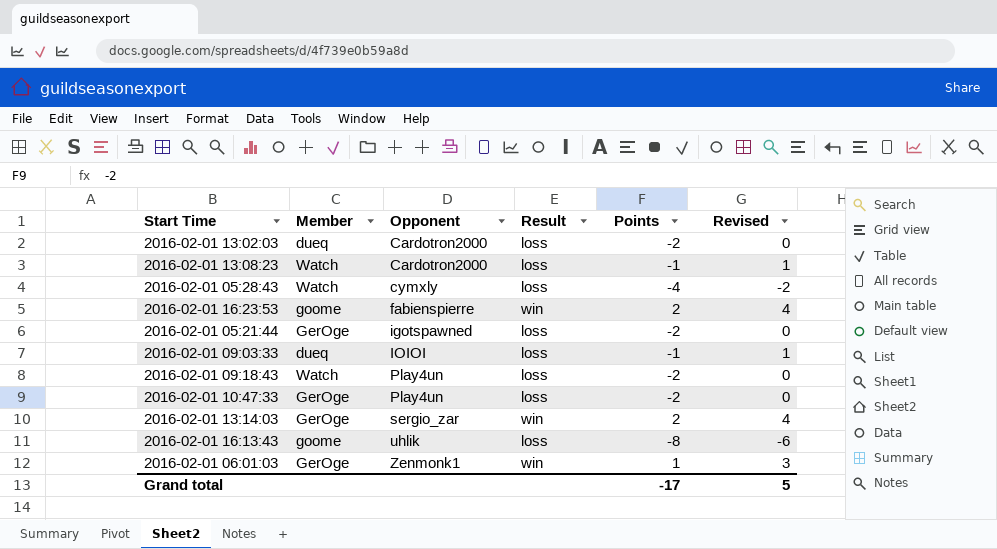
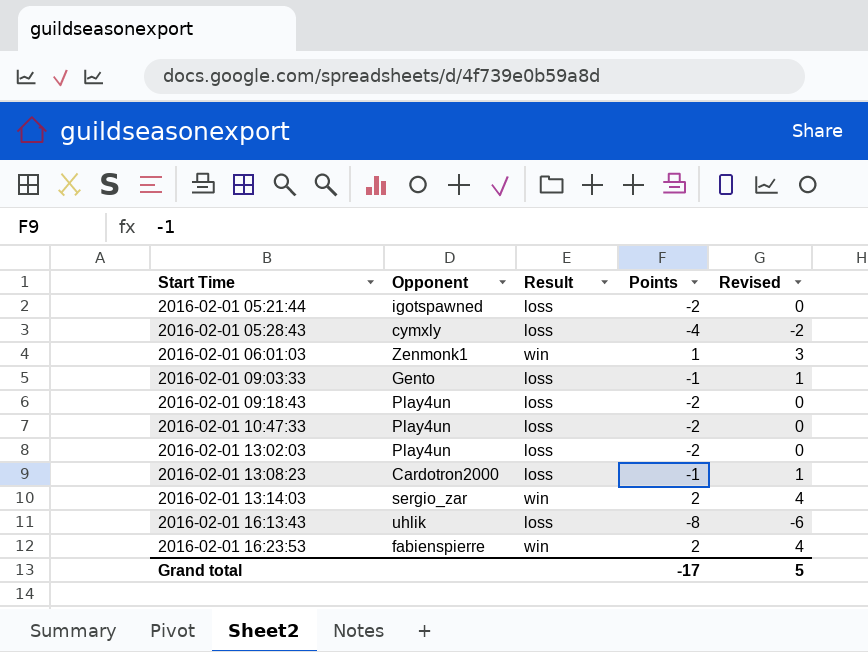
row order: Opponent ascending -> Start Time ascending
column Member | position: 2 -> none
2016-02-01 09:03:33 | Opponent: IOIOI -> Gento
2016-02-01 13:02:03 | Opponent: Cardotron2000 -> Play4un

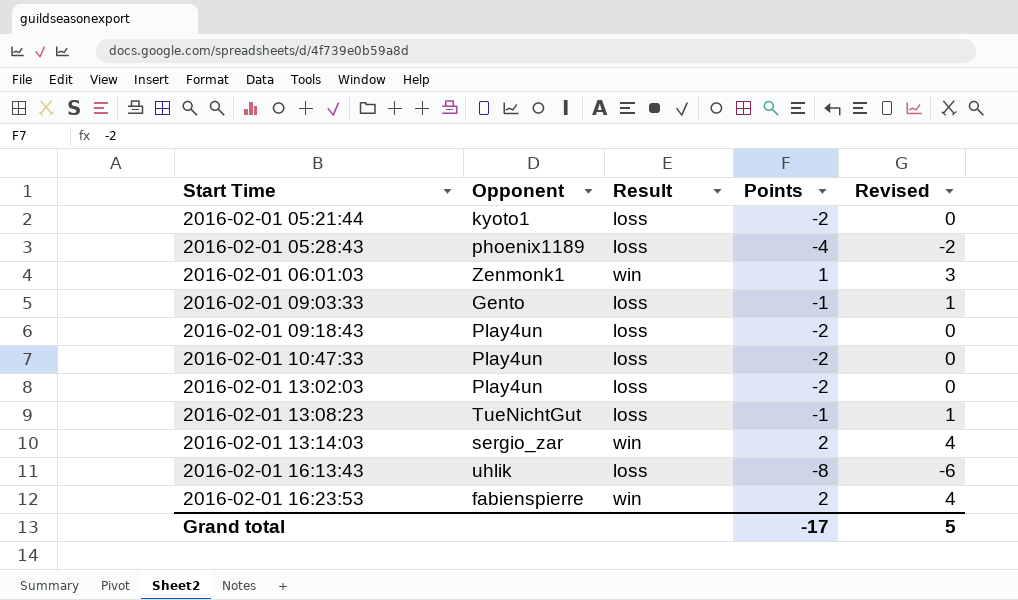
2016-02-01 05:21:44 | Opponent: igotspawned -> kyoto1
2016-02-01 05:28:43 | Opponent: cymxly -> phoenix1189
2016-02-01 13:08:23 | Opponent: Cardotron2000 -> TueNichtGut

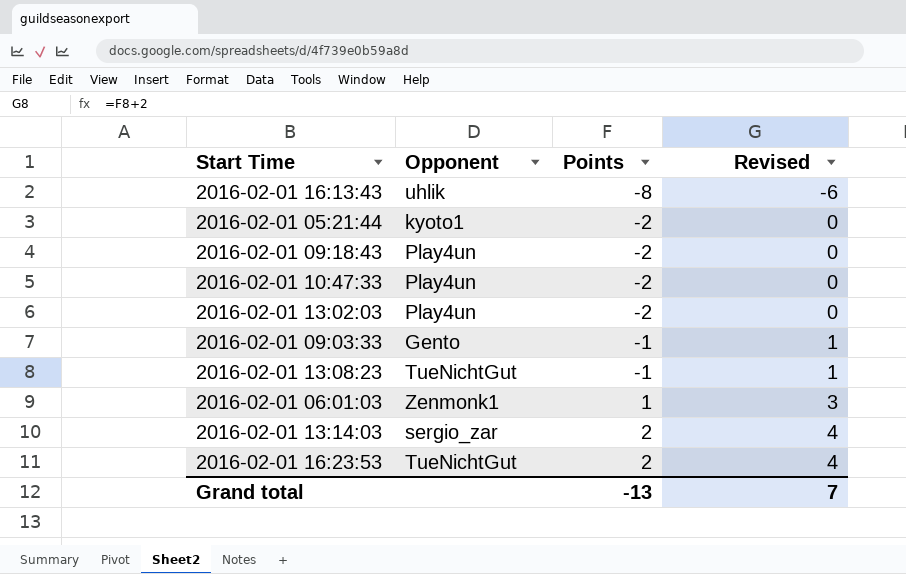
row order: Start Time ascending -> Points ascending
column Result | position: 3 -> none
row 2016-02-01 05:28:43: phoenix1189 | loss | -4 | -2 -> none
2016-02-01 16:23:53 | Opponent: fabienspierre -> TueNichtGut
Grand total | Points: -17 -> -13
Grand total | Revised: 5 -> 7

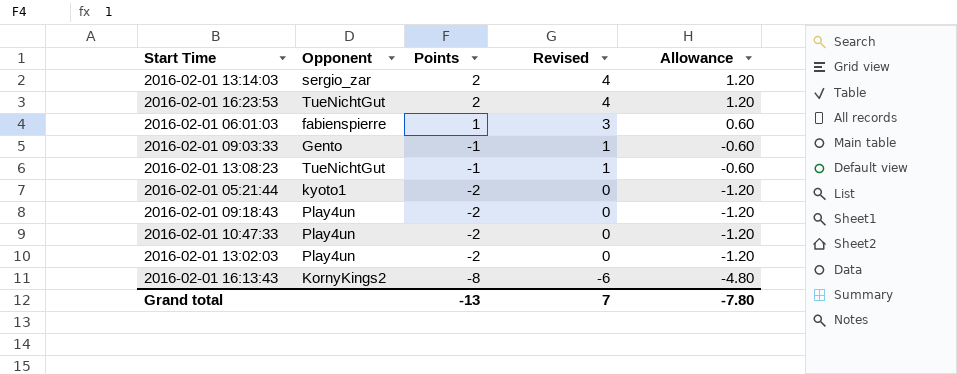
row order: Points ascending -> Points descending
column Allowance | formula: none -> [Points] * 0.6
2016-02-01 06:01:03 | Opponent: Zenmonk1 -> fabienspierre
2016-02-01 16:13:43 | Opponent: uhlik -> KornyKings2

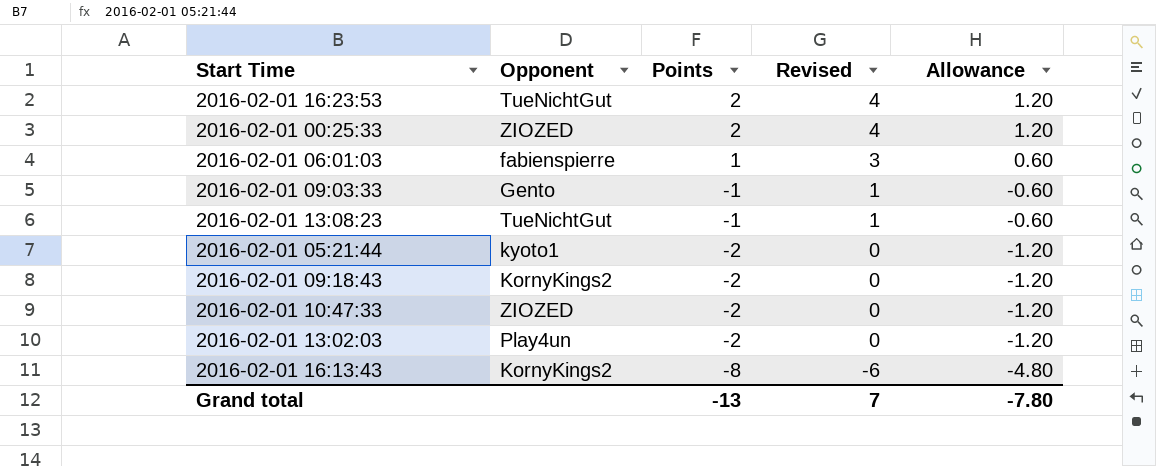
row 2016-02-01 13:14:03: sergio_zar | 2 | 4 | 1.20 -> none
row 2016-02-01 00:25:33: none -> ZIOZED | 2 | 4 | 1.20
2016-02-01 09:18:43 | Opponent: Play4un -> KornyKings2
2016-02-01 10:47:33 | Opponent: Play4un -> ZIOZED

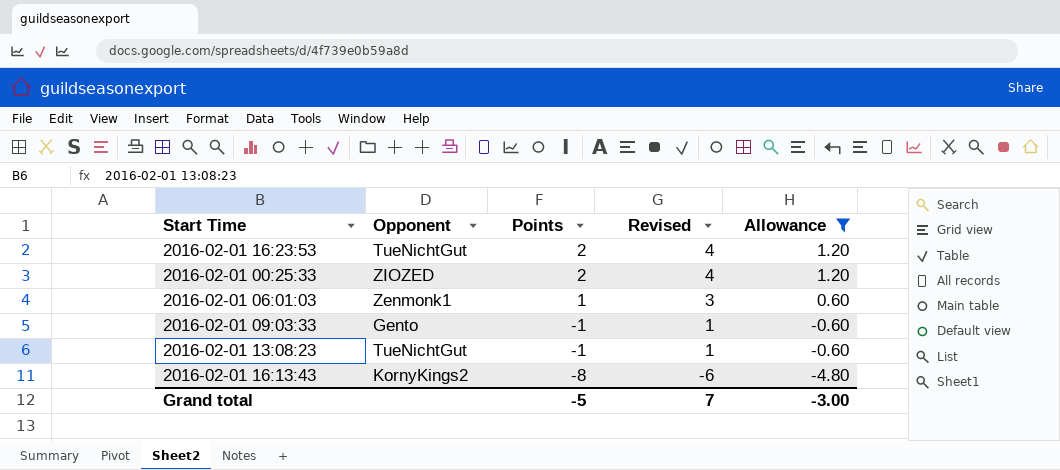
filter: none -> Allowance != -1.20
2016-02-01 06:01:03 | Opponent: fabienspierre -> Zenmonk1
Grand total | Points: -13 -> -5
Grand total | Allowance: -7.80 -> -3.00

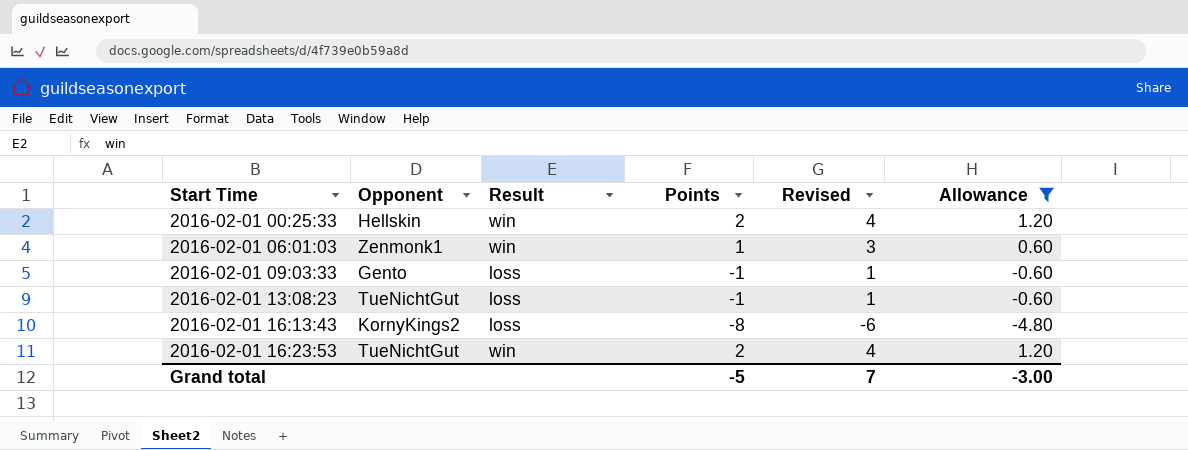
row order: Points descending -> Start Time ascending
column Result | position: none -> 3
2016-02-01 00:25:33 | Opponent: ZIOZED -> Hellskin

